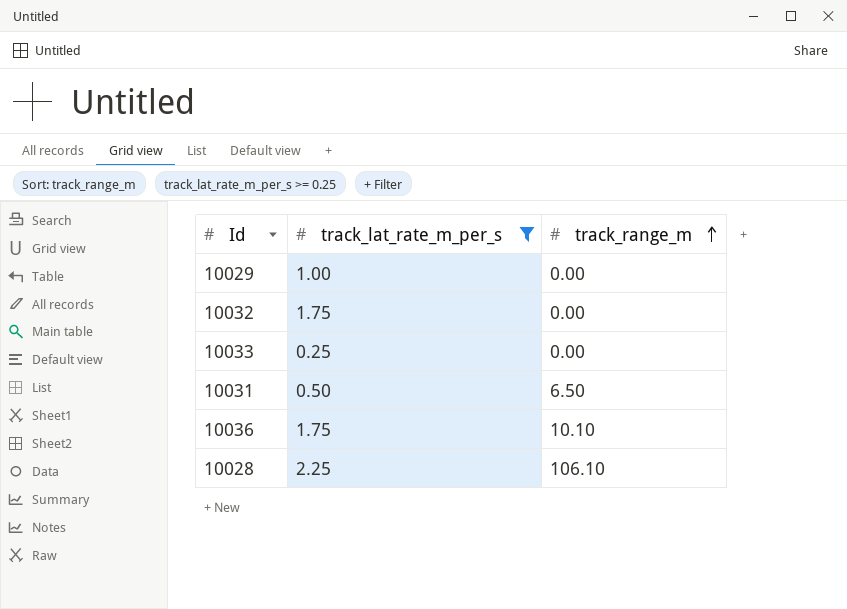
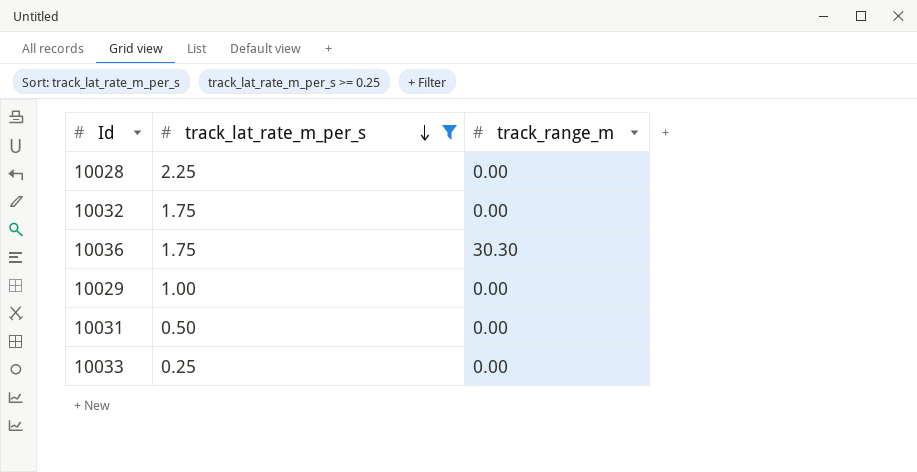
row order: track_range_m ascending -> track_lat_rate_m_per_s descending
10028 | track_range_m: 106.10 -> 0.00
10036 | track_range_m: 10.10 -> 30.30
10031 | track_range_m: 6.50 -> 0.00

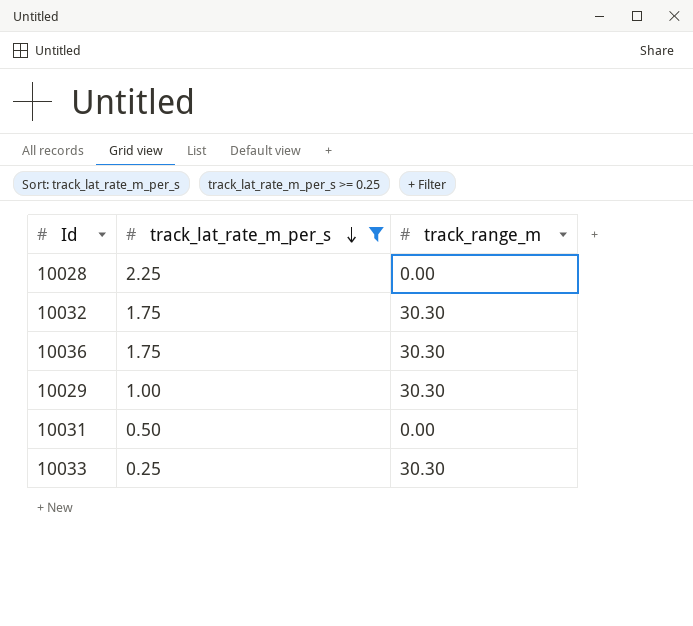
10032 | track_range_m: 0.00 -> 30.30
10029 | track_range_m: 0.00 -> 30.30
10033 | track_range_m: 0.00 -> 30.30

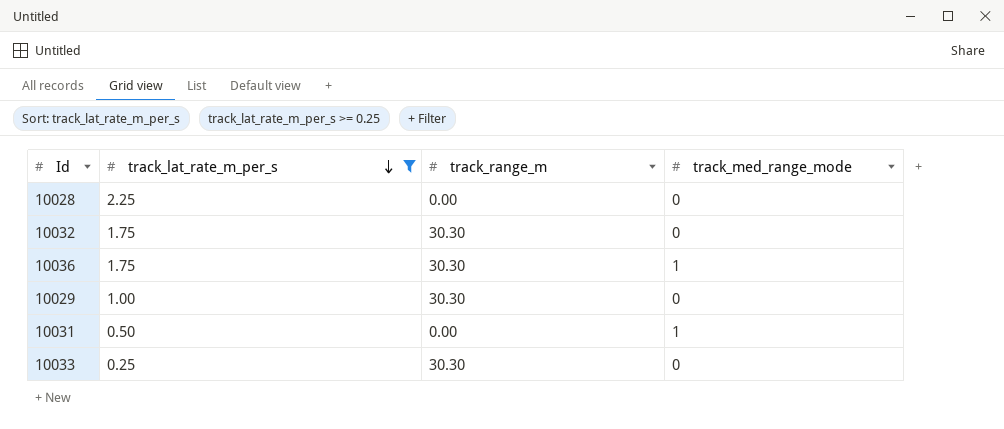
column track_med_range_mode | position: none -> 4

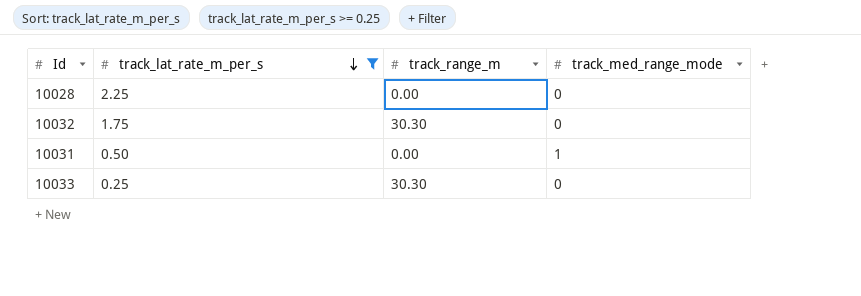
row 10036: 1.75 | 30.30 | 1 -> none
row 10029: 1.00 | 30.30 | 0 -> none

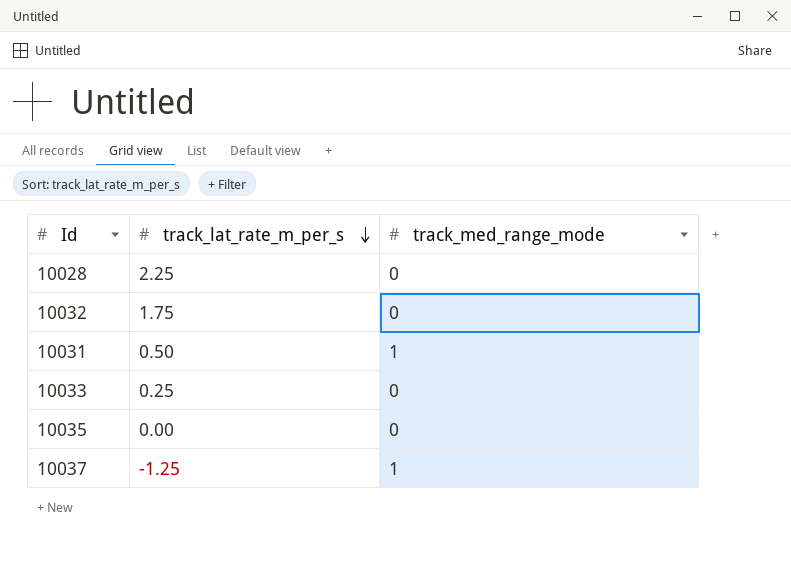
filter: track_lat_rate_m_per_s >= 0.25 -> none
column track_range_m | position: 3 -> none

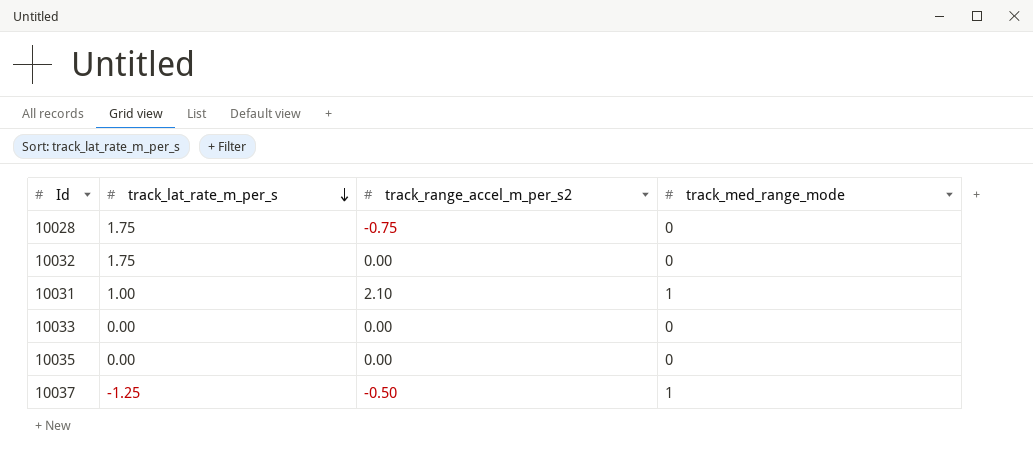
column track_range_accel_m_per_s2 | position: none -> 3
10028 | track_lat_rate_m_per_s: 2.25 -> 1.75
10031 | track_lat_rate_m_per_s: 0.50 -> 1.00
10033 | track_lat_rate_m_per_s: 0.25 -> 0.00

